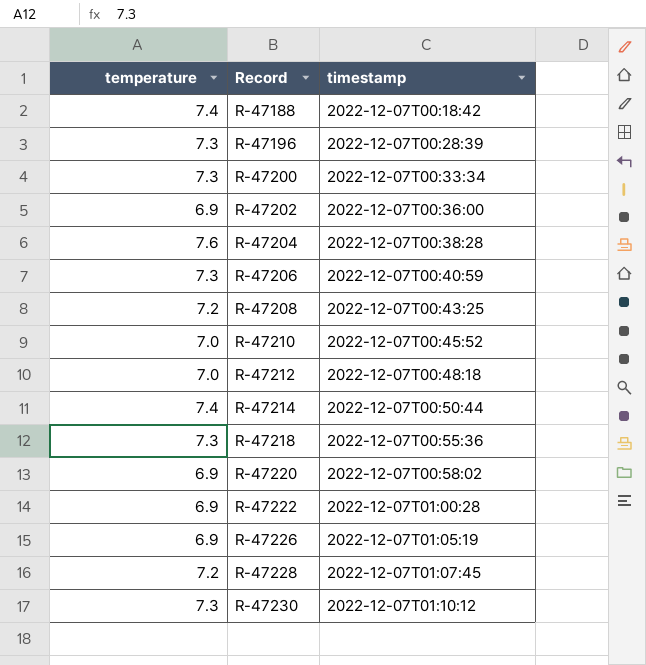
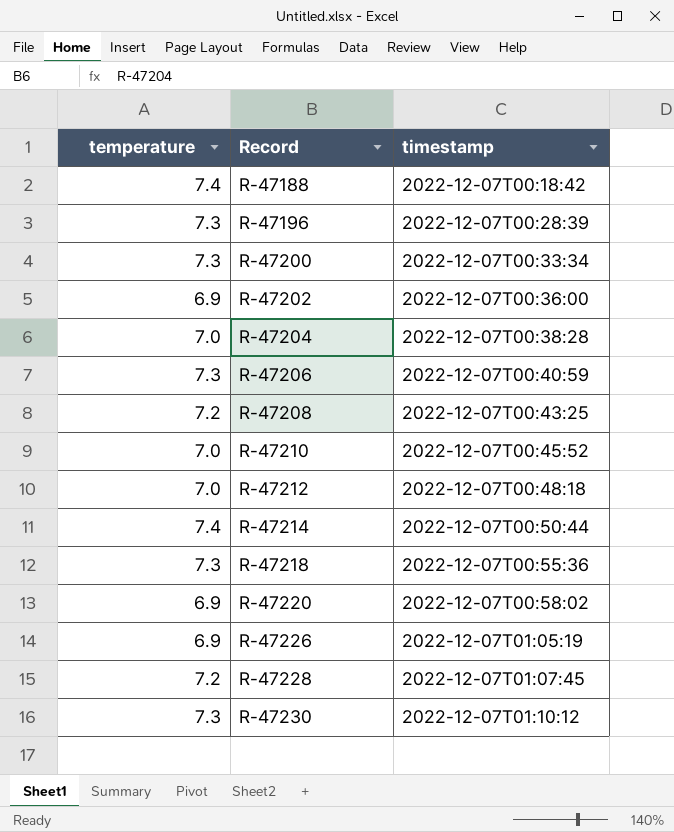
row R-47222: 6.9 | 2022-12-07T01:00:28 -> none
R-47204 | temperature: 7.6 -> 7.0

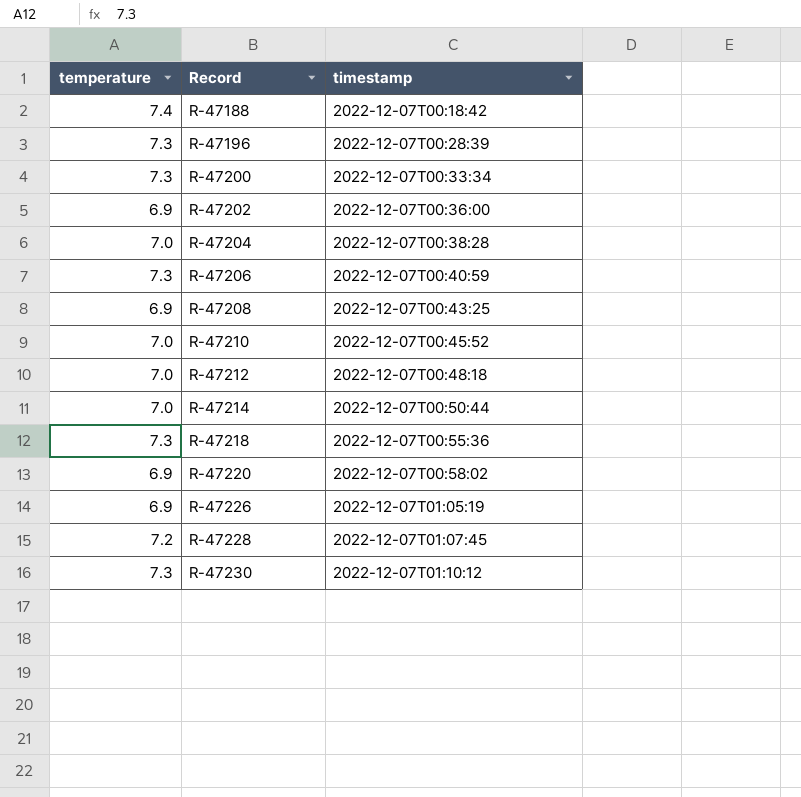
R-47208 | temperature: 7.2 -> 6.9
R-47214 | temperature: 7.4 -> 7.0

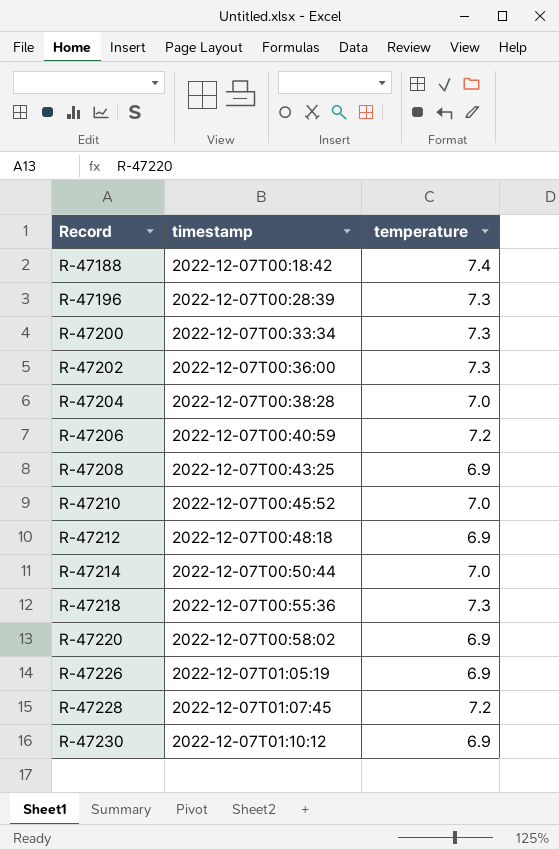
column temperature | position: 1 -> 3
R-47202 | temperature: 6.9 -> 7.3
R-47206 | temperature: 7.3 -> 7.2
R-47212 | temperature: 7.0 -> 6.9
R-47230 | temperature: 7.3 -> 6.9

